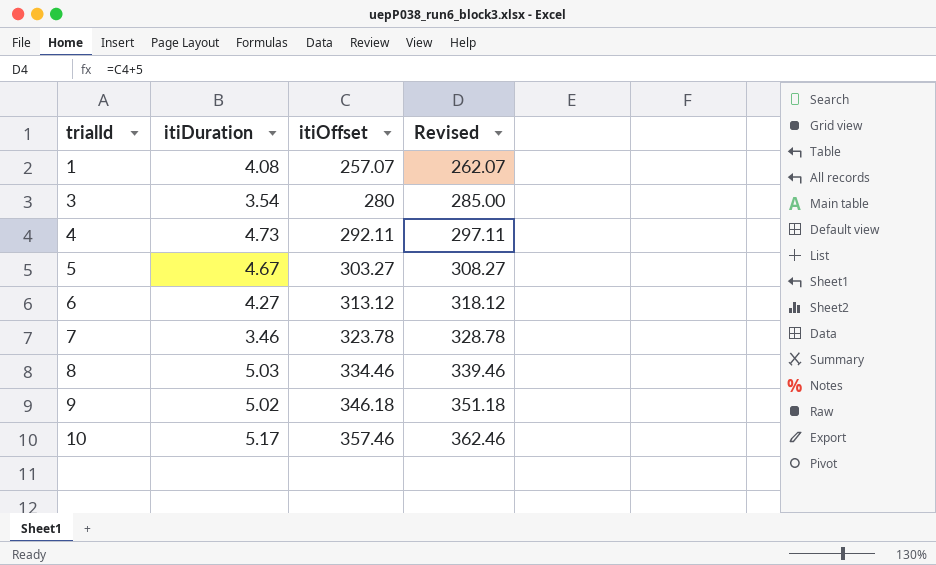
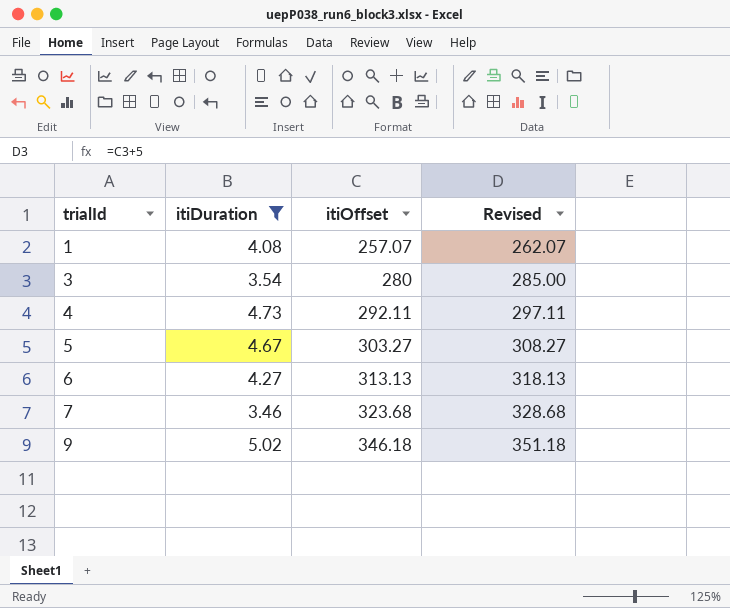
filter: none -> itiDuration <= 5.02
6 | itiOffset: 313.12 -> 313.13
6 | Revised: 318.12 -> 318.13
7 | itiOffset: 323.78 -> 323.68
7 | Revised: 328.78 -> 328.68

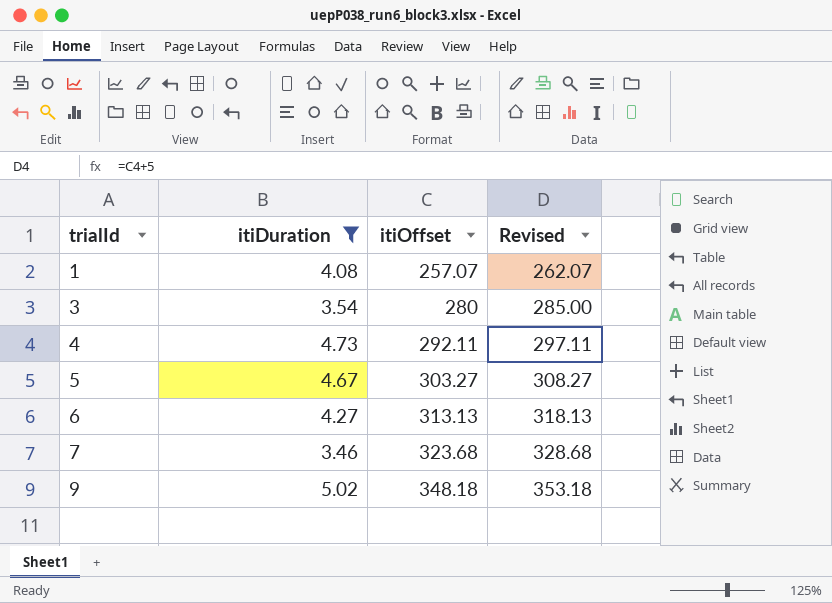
9 | itiOffset: 346.18 -> 348.18
9 | Revised: 351.18 -> 353.18

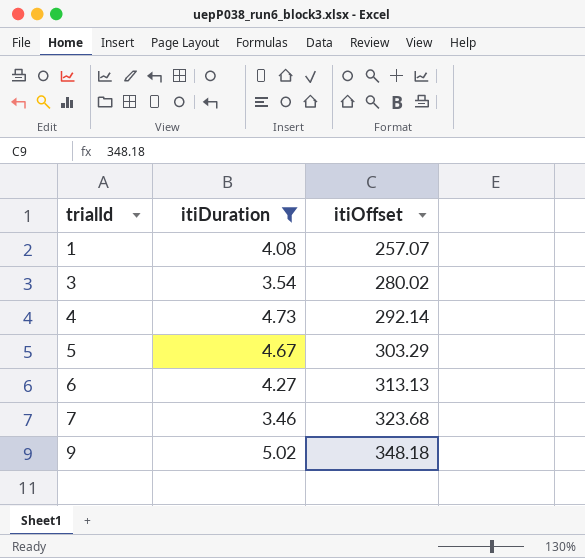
column Revised | formula: [itiOffset] + 5 -> none
3 | itiOffset: 280 -> 280.02
4 | itiOffset: 292.11 -> 292.14
5 | itiOffset: 303.27 -> 303.29

